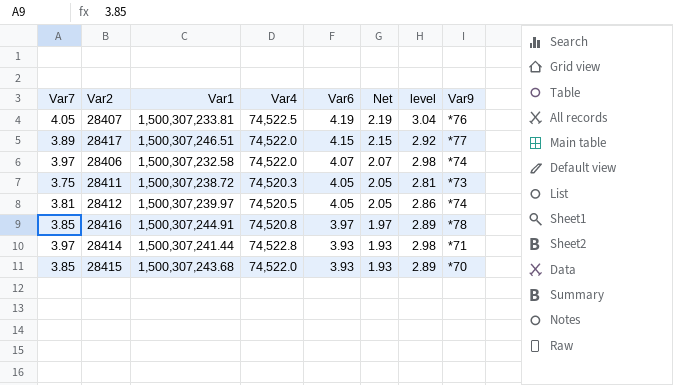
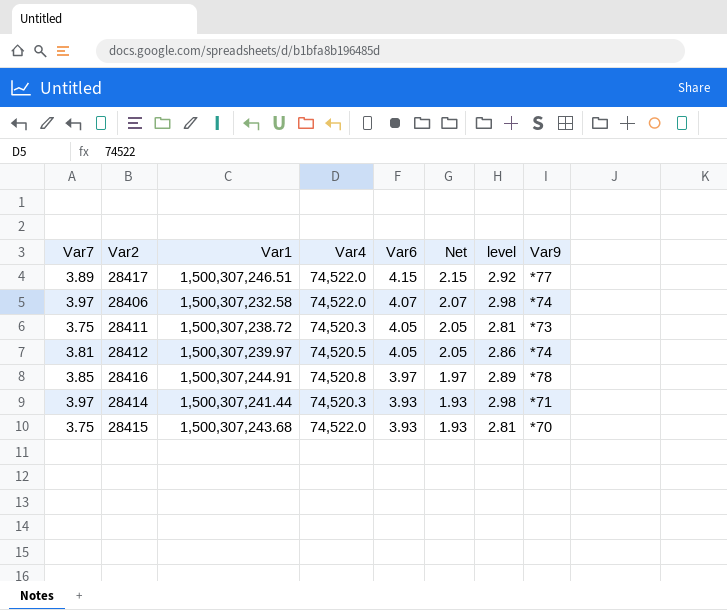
row 28407: 4.05 | 1,500,307,233.81 | 74,522.5 | 4.19 | 2.19 | 3.04 | *76 -> none
28414 | Var4: 74,522.8 -> 74,520.3
28415 | Var7: 3.85 -> 3.75
28415 | level: 2.89 -> 2.81

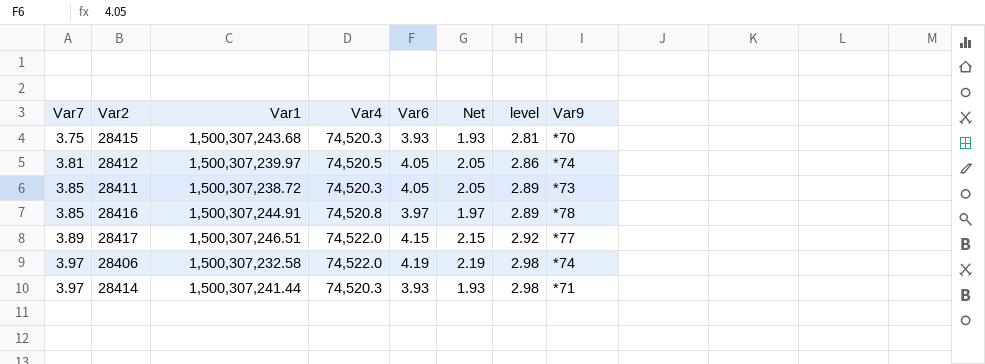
row order: Var6 descending -> Var7 ascending
28415 | Var4: 74,522.0 -> 74,520.3
28411 | Var7: 3.75 -> 3.85
28411 | level: 2.81 -> 2.89
28406 | Var6: 4.07 -> 4.19
28406 | Net: 2.07 -> 2.19

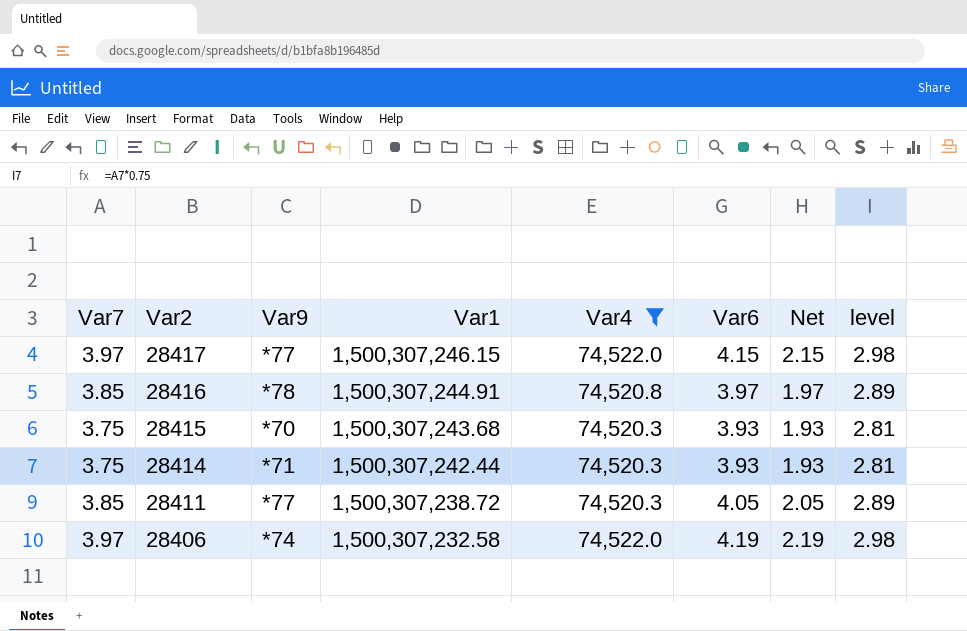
filter: none -> Var4 != 74,520.5
row order: Var7 ascending -> Var2 descending
column Var9 | position: 8 -> 3
28417 | Var7: 3.89 -> 3.97
28417 | Var1: 1,500,307,246.51 -> 1,500,307,246.15
28417 | level: 2.92 -> 2.98
28414 | Var7: 3.97 -> 3.75
28414 | Var1: 1,500,307,241.44 -> 1,500,307,242.44
28414 | level: 2.98 -> 2.81
28411 | Var9: *73 -> *77

